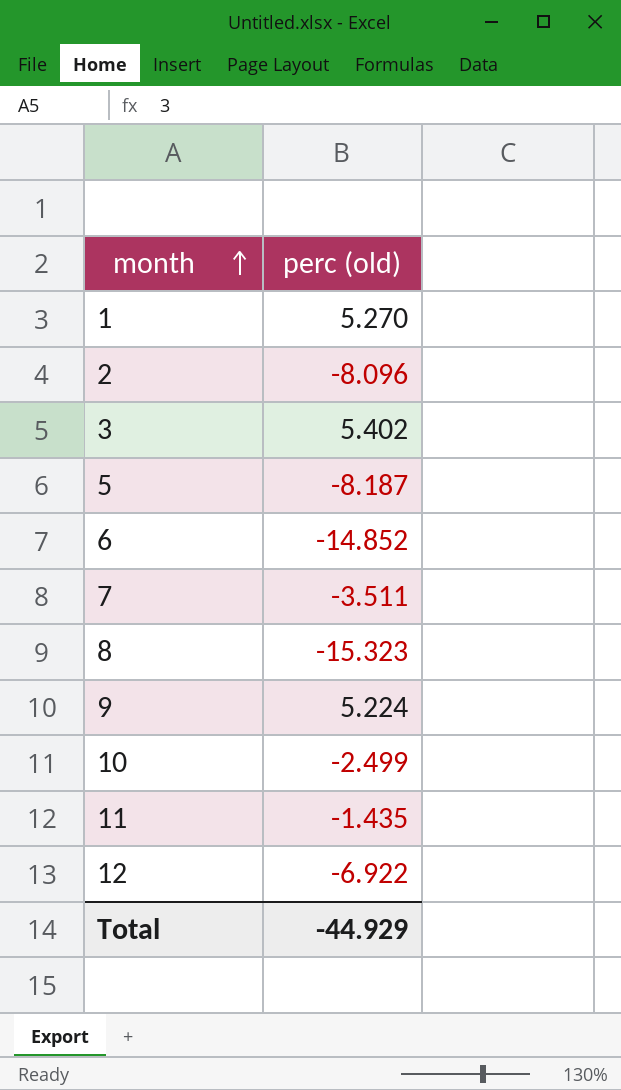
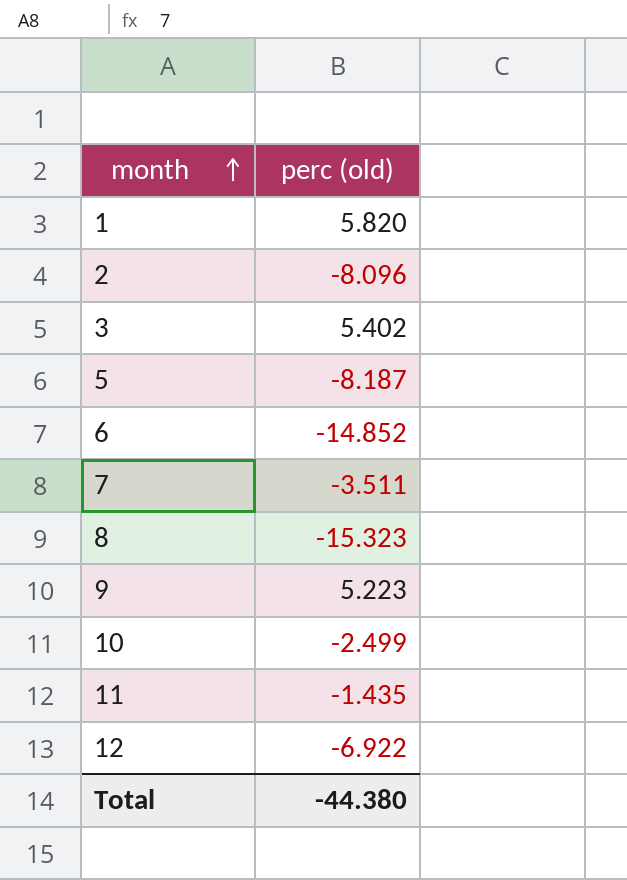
1 | perc (old): 5.270 -> 5.820
9 | perc (old): 5.224 -> 5.223
Total | perc (old): -44.929 -> -44.380

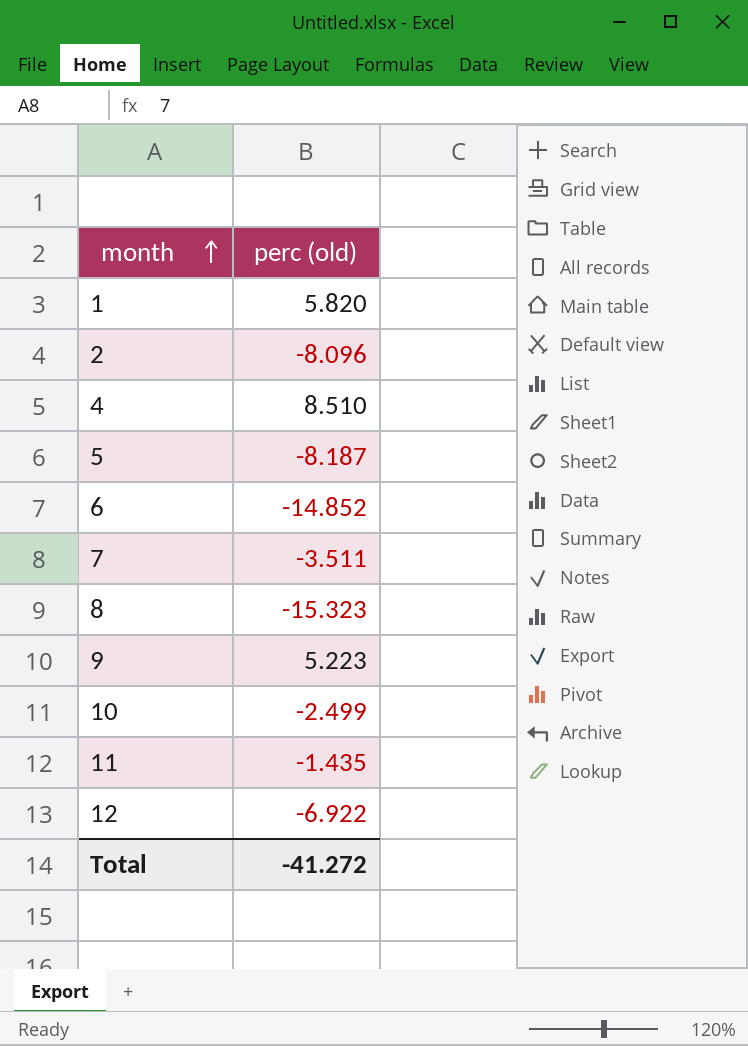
row 3: 5.402 -> none
row 4: none -> 8.510
Total | perc (old): -44.380 -> -41.272

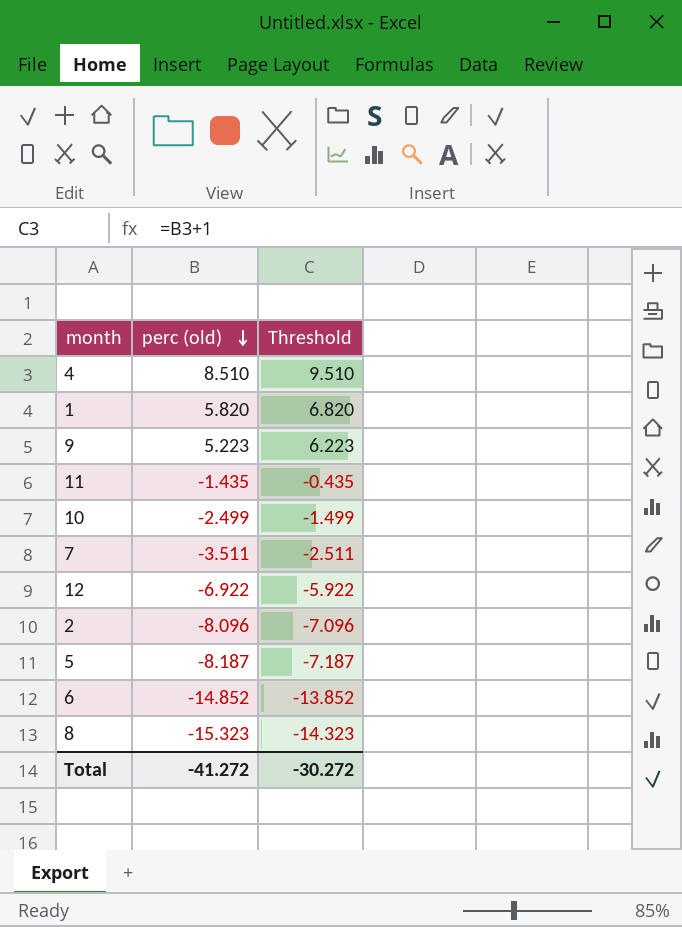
row order: month ascending -> perc (old) descending
column Threshold | formula: none -> [perc (old)] + 1

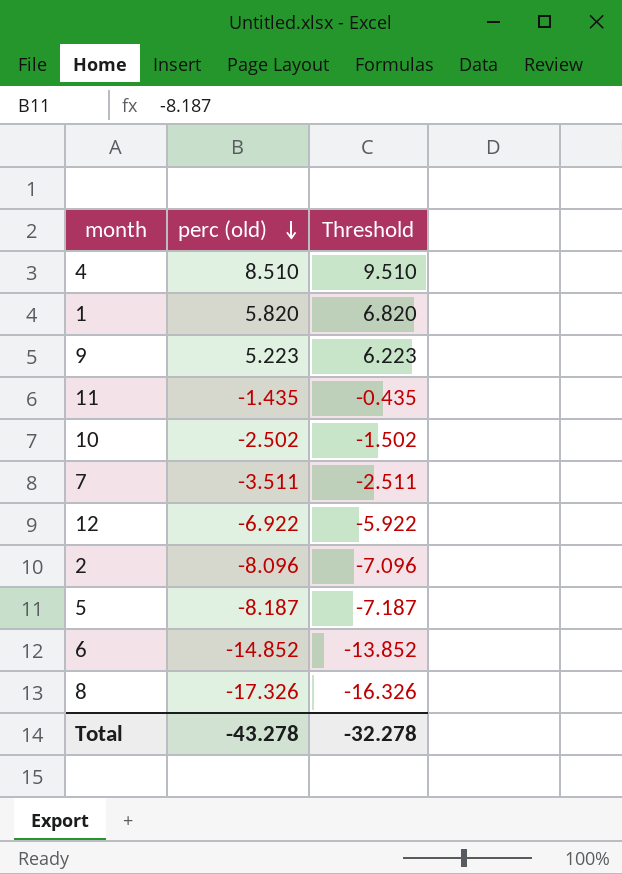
10 | perc (old): -2.499 -> -2.502
10 | Threshold: -1.499 -> -1.502
8 | perc (old): -15.323 -> -17.326
8 | Threshold: -14.323 -> -16.326
Total | perc (old): -41.272 -> -43.278
Total | Threshold: -30.272 -> -32.278

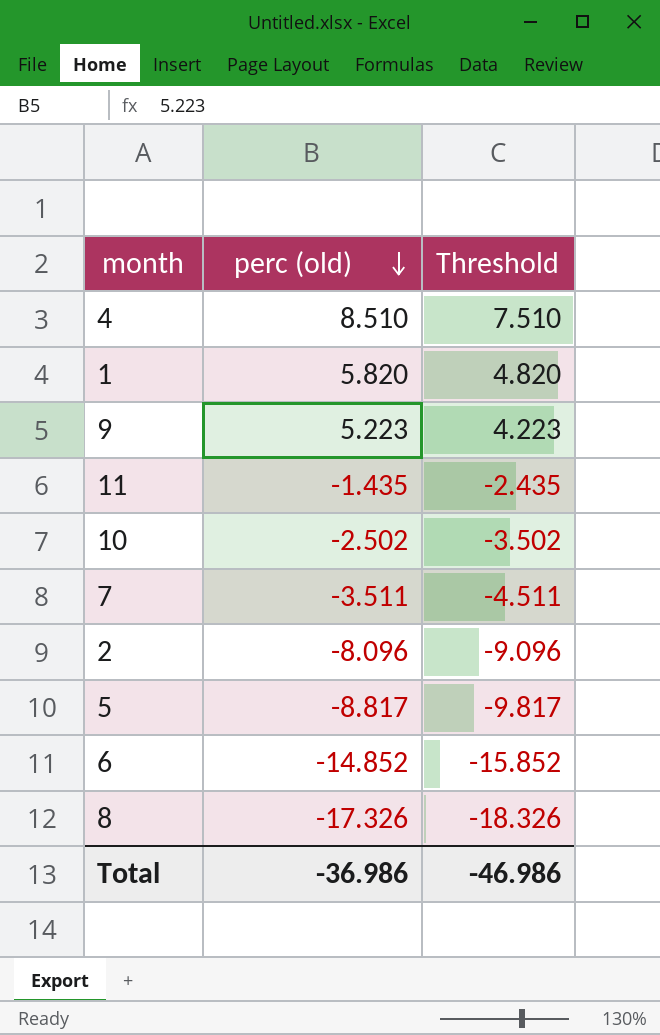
column Threshold | formula: [perc (old)] + 1 -> [perc (old)] - 1
row 12: -6.922 | -5.922 -> none
5 | perc (old): -8.187 -> -8.817
Total | perc (old): -43.278 -> -36.986
Total | Threshold: -32.278 -> -46.986

